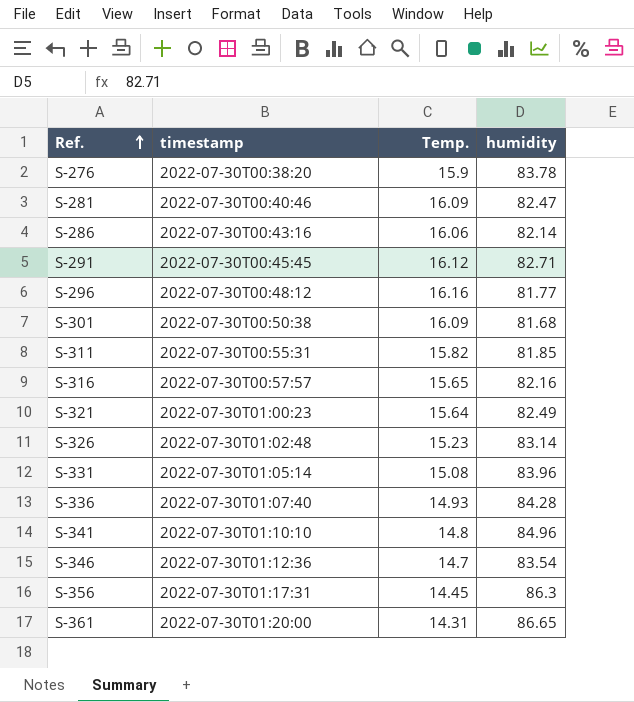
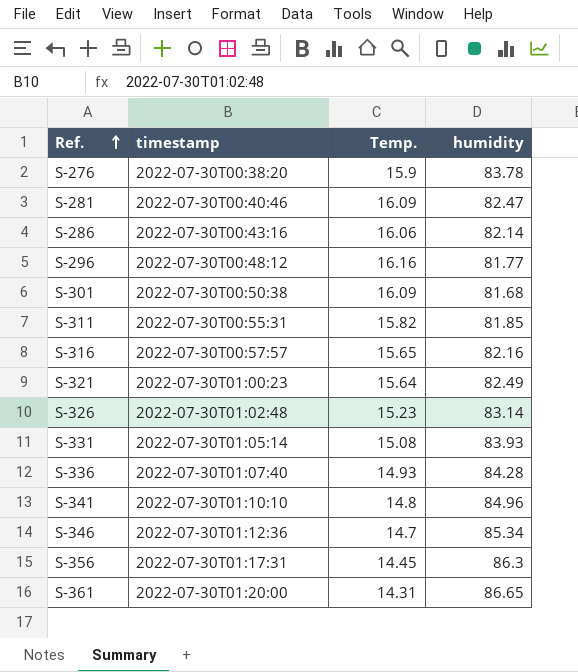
row S-291: 2022-07-30T00:45:45 | 16.12 | 82.71 -> none
S-331 | humidity: 83.96 -> 83.93
S-346 | humidity: 83.54 -> 85.34

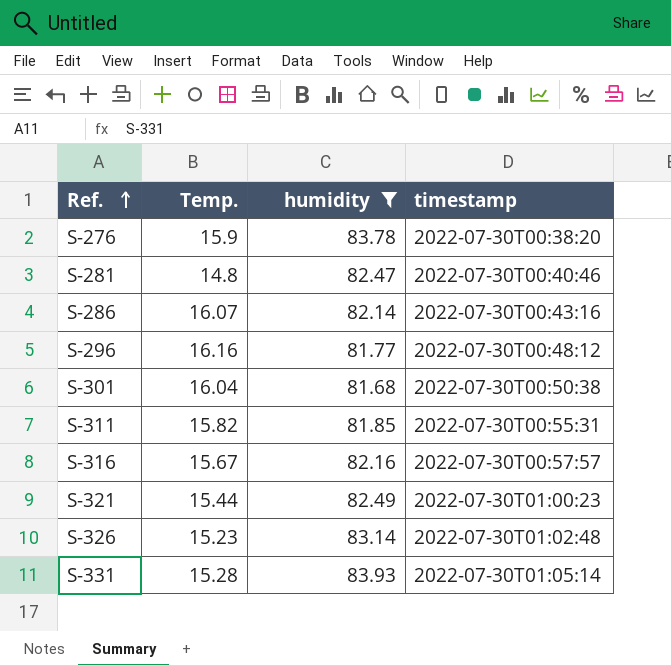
filter: none -> humidity <= 83.93
column timestamp | position: 2 -> 4
S-281 | Temp.: 16.09 -> 14.8
S-286 | Temp.: 16.06 -> 16.07
S-301 | Temp.: 16.09 -> 16.04
S-316 | Temp.: 15.65 -> 15.67
S-321 | Temp.: 15.64 -> 15.44
S-331 | Temp.: 15.08 -> 15.28

